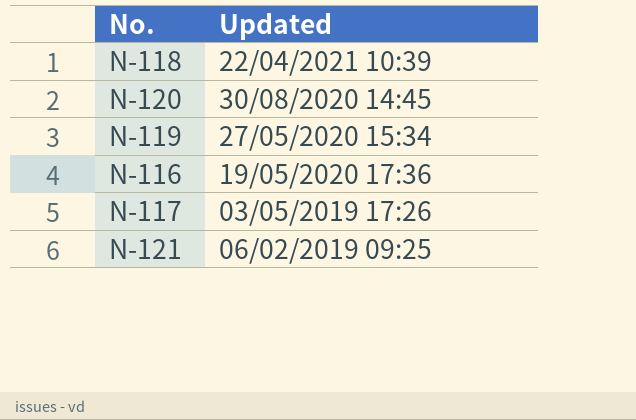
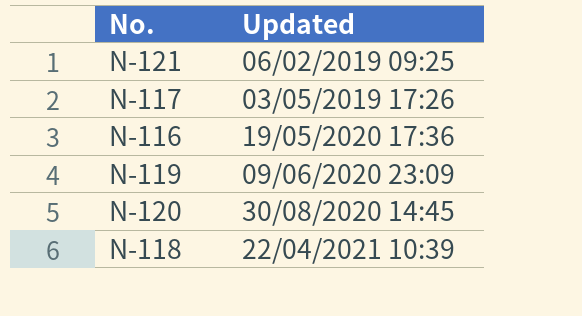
row order: Updated descending -> Updated ascending
N-119 | Updated: 27/05/2020 15:34 -> 09/06/2020 23:09

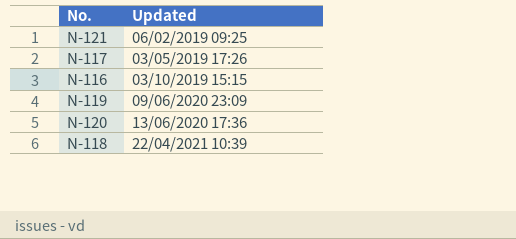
N-116 | Updated: 19/05/2020 17:36 -> 03/10/2019 15:15
N-120 | Updated: 30/08/2020 14:45 -> 13/06/2020 17:36

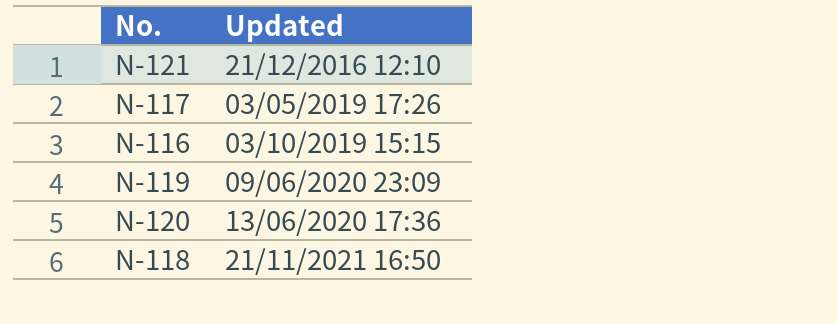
N-121 | Updated: 06/02/2019 09:25 -> 21/12/2016 12:10
N-118 | Updated: 22/04/2021 10:39 -> 21/11/2021 16:50

